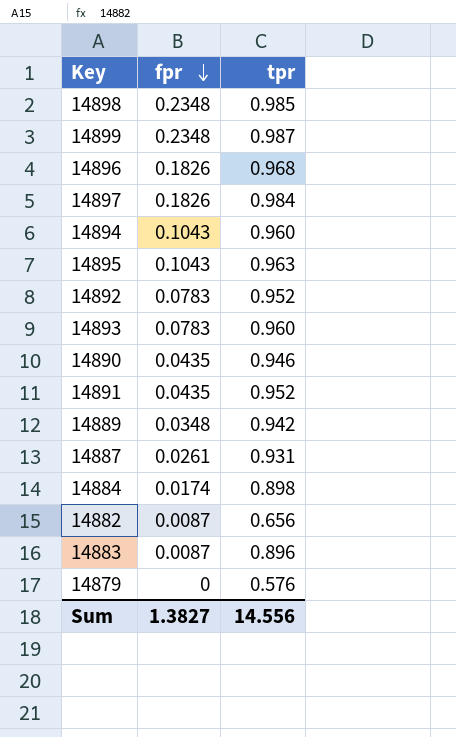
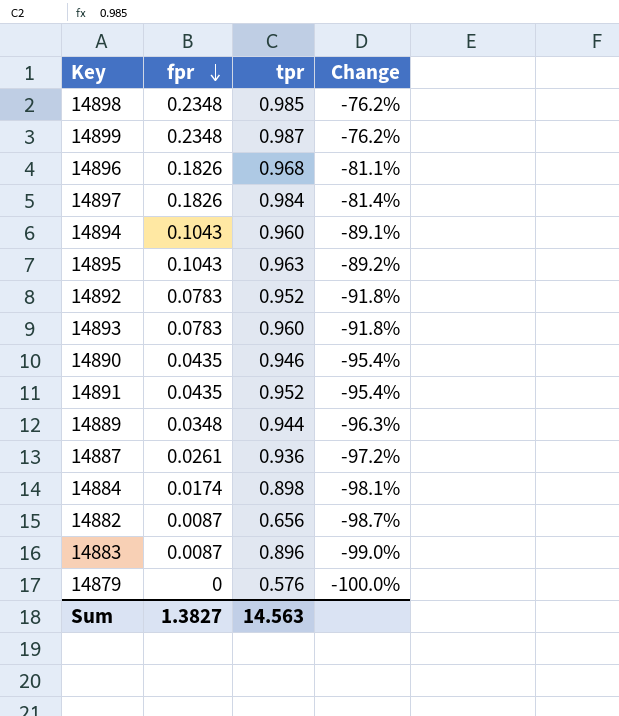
column Change | formula: none -> ([fpr] - [tpr]) / [tpr]
14889 | tpr: 0.942 -> 0.944
14887 | tpr: 0.931 -> 0.936
Sum | tpr: 14.556 -> 14.563

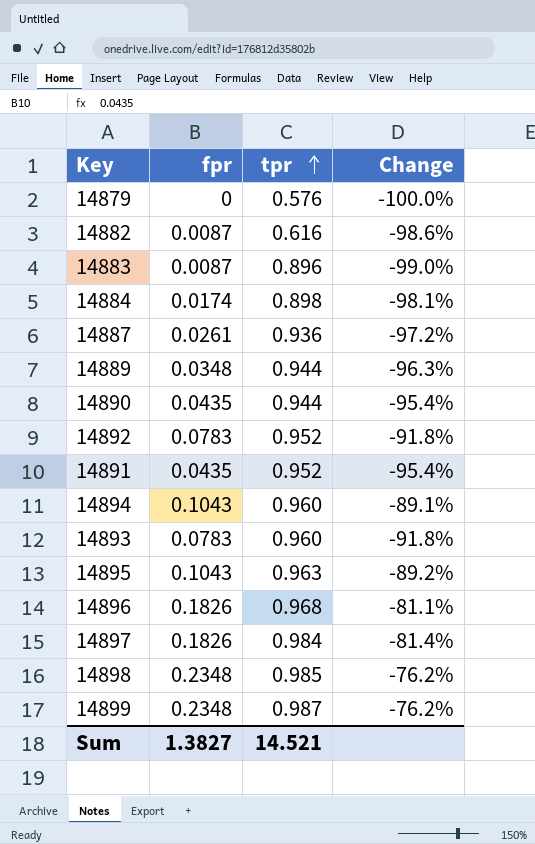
row order: fpr descending -> tpr ascending
14882 | tpr: 0.656 -> 0.616
14882 | Change: -98.7% -> -98.6%
14890 | tpr: 0.946 -> 0.944
Sum | tpr: 14.563 -> 14.521

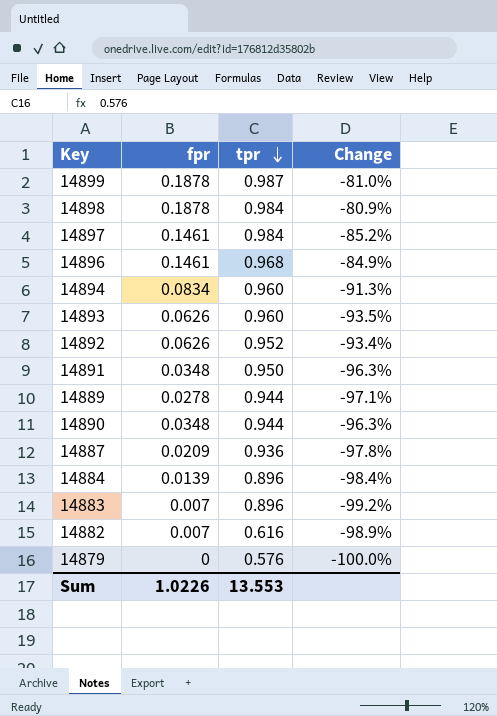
row order: tpr ascending -> tpr descending
row 14895: 0.1043 | 0.963 | -89.2% -> none
14899 | fpr: 0.2348 -> 0.1878
14899 | Change: -76.2% -> -81.0%
14898 | fpr: 0.2348 -> 0.1878
14898 | tpr: 0.985 -> 0.984
14898 | Change: -76.2% -> -80.9%
14897 | fpr: 0.1826 -> 0.1461
14897 | Change: -81.4% -> -85.2%
14896 | fpr: 0.1826 -> 0.1461
14896 | Change: -81.1% -> -84.9%
14894 | fpr: 0.1043 -> 0.0834
14894 | Change: -89.1% -> -91.3%
14893 | fpr: 0.0783 -> 0.0626
14893 | Change: -91.8% -> -93.5%
14892 | fpr: 0.0783 -> 0.0626
14892 | Change: -91.8% -> -93.4%
14891 | fpr: 0.0435 -> 0.0348
14891 | tpr: 0.952 -> 0.950
14891 | Change: -95.4% -> -96.3%
14889 | fpr: 0.0348 -> 0.0278
14889 | Change: -96.3% -> -97.1%
14890 | fpr: 0.0435 -> 0.0348
14890 | Change: -95.4% -> -96.3%
14887 | fpr: 0.0261 -> 0.0209
14887 | Change: -97.2% -> -97.8%
14884 | fpr: 0.0174 -> 0.0139
14884 | tpr: 0.898 -> 0.896
14884 | Change: -98.1% -> -98.4%
14883 | fpr: 0.0087 -> 0.007
14883 | Change: -99.0% -> -99.2%
14882 | fpr: 0.0087 -> 0.007
14882 | Change: -98.6% -> -98.9%
Sum | fpr: 1.3827 -> 1.0226
Sum | tpr: 14.521 -> 13.553

